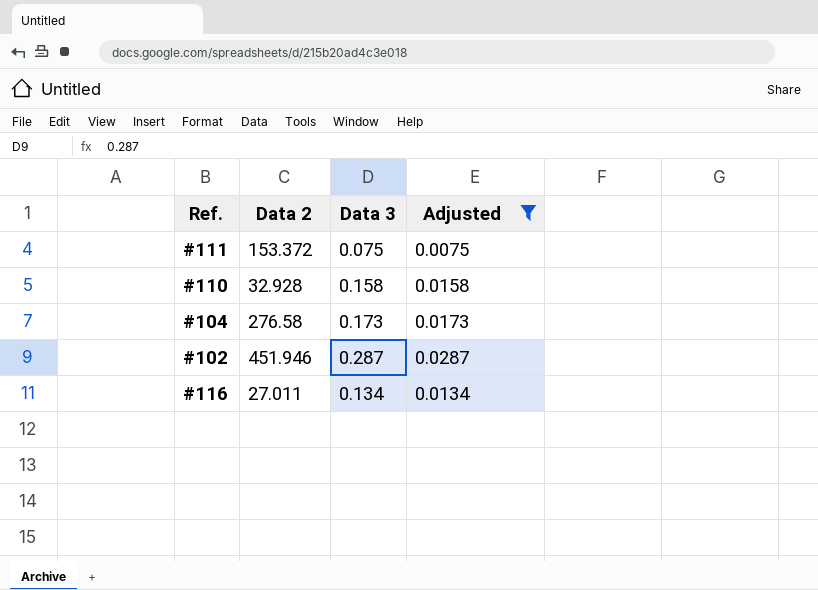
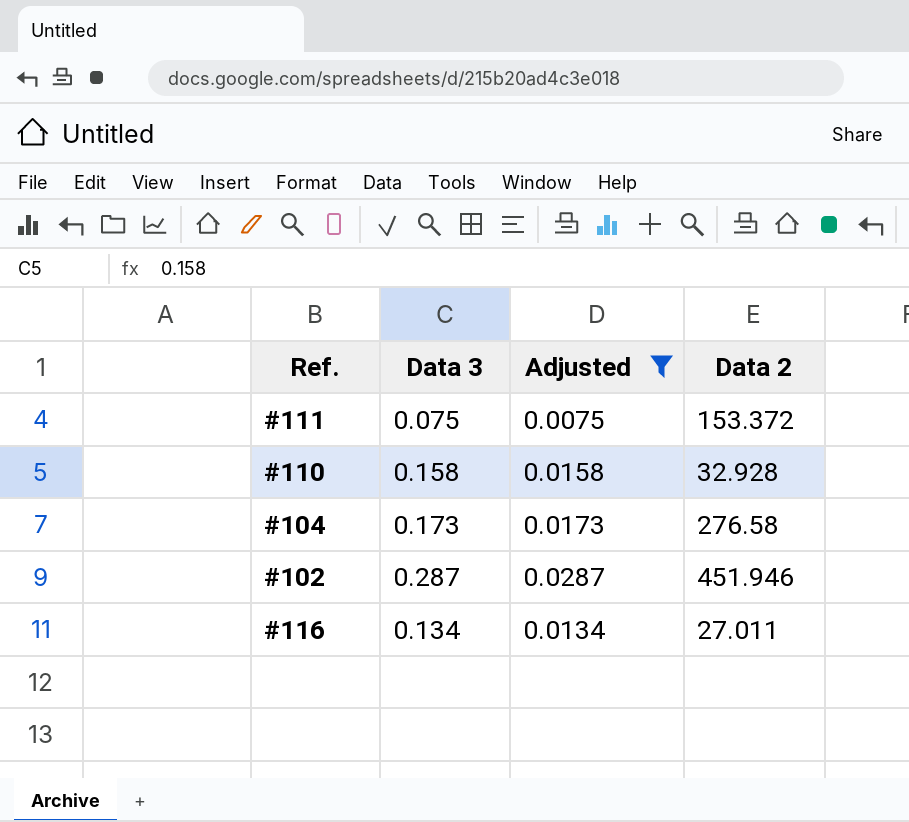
column Data 2 | position: 2 -> 4

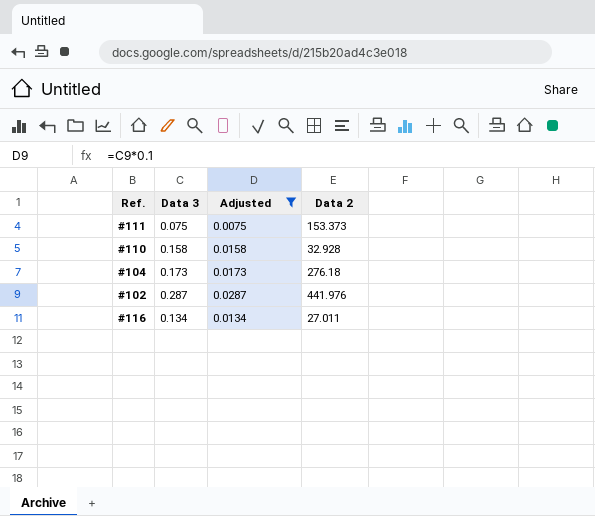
#111 | Data 2: 153.372 -> 153.373
#104 | Data 2: 276.58 -> 276.18
#102 | Data 2: 451.946 -> 441.976

